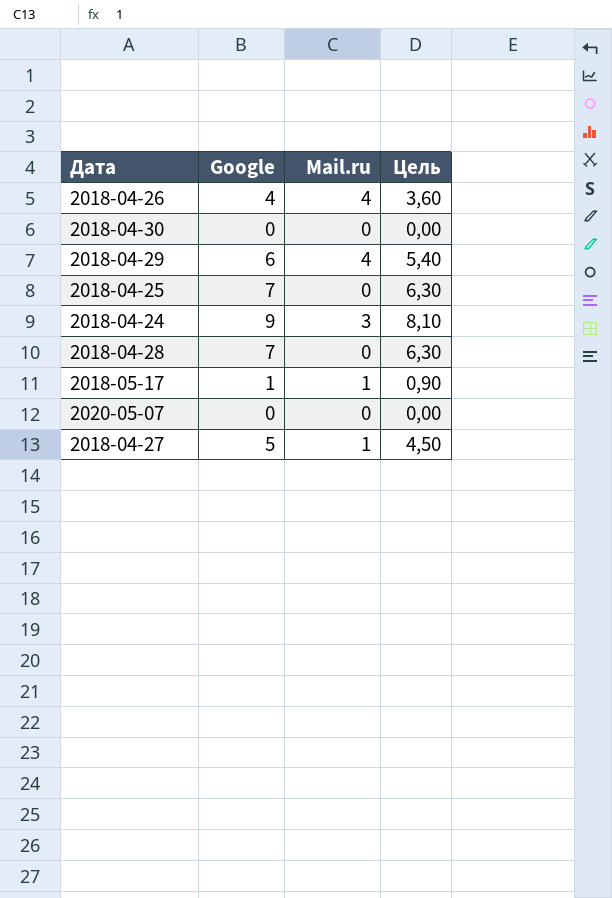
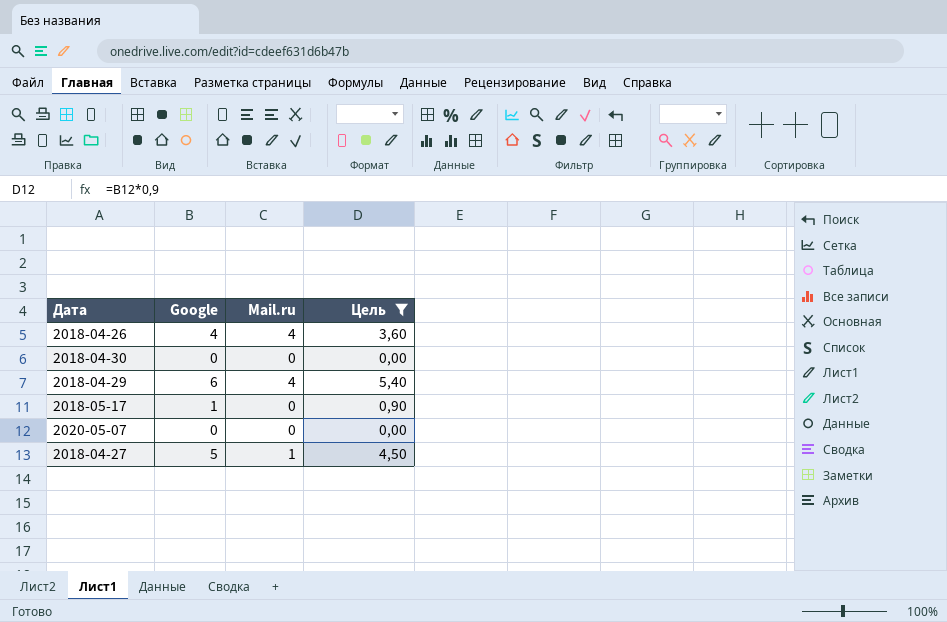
filter: none -> Цель <= 5,40
2018-05-17 | Mail.ru: 1 -> 0

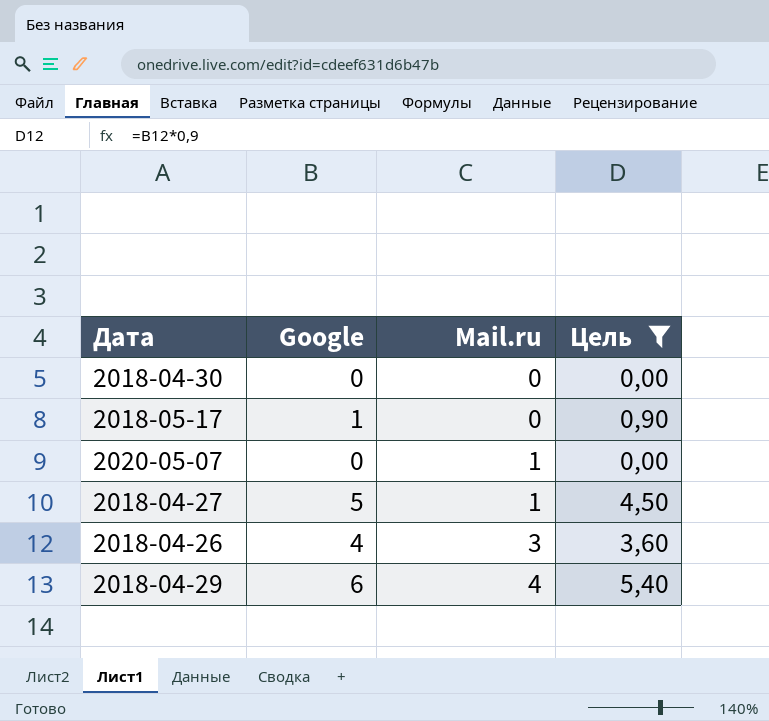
row order: none -> Mail.ru ascending
2020-05-07 | Mail.ru: 0 -> 1
2018-04-26 | Mail.ru: 4 -> 3

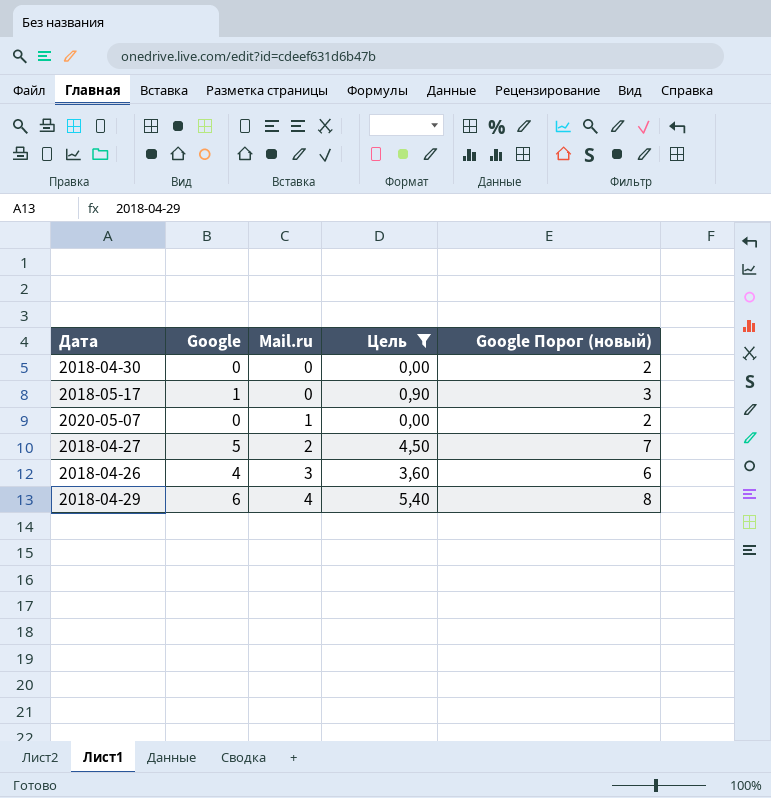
column Google Порог (новый) | formula: none -> [Google] + 2
2018-04-27 | Mail.ru: 1 -> 2

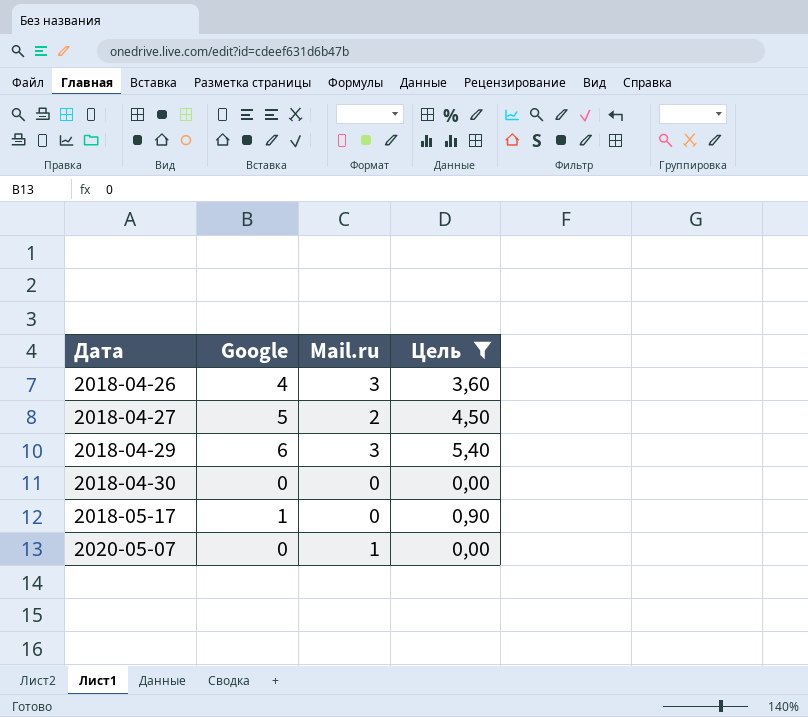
row order: Mail.ru ascending -> Дата ascending
column Google Порог (новый) | formula: [Google] + 2 -> none
2018-04-29 | Mail.ru: 4 -> 3

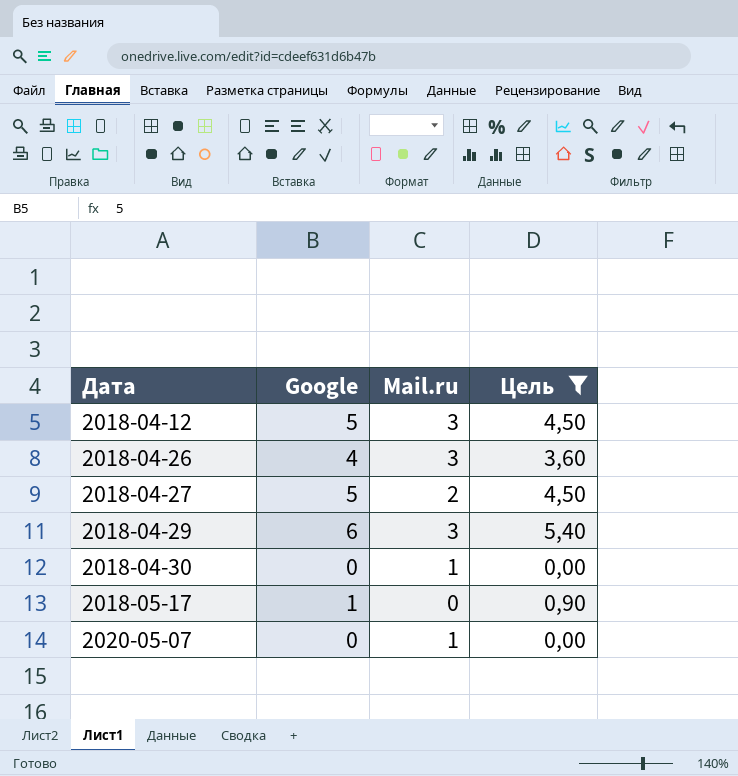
row 2018-04-12: none -> 5 | 3 | 4,50
2018-04-30 | Mail.ru: 0 -> 1

